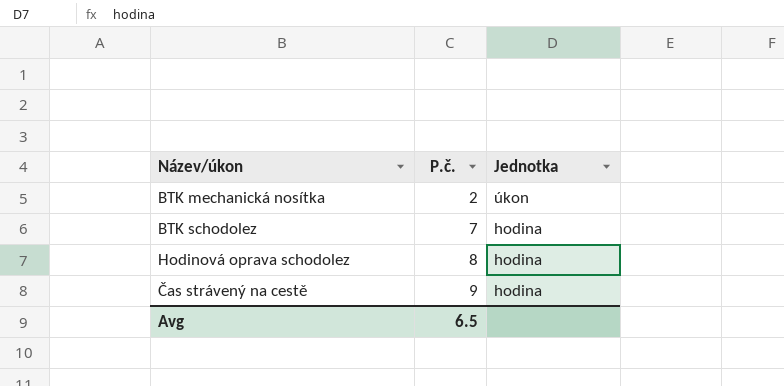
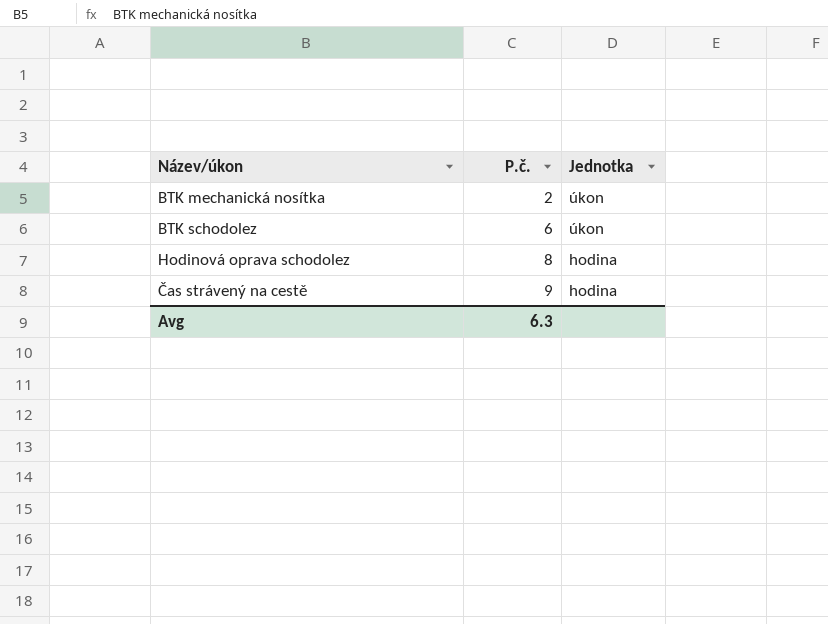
BTK schodolez | P.č.: 7 -> 6
BTK schodolez | Jednotka: hodina -> úkon
Avg | P.č.: 6.5 -> 6.3

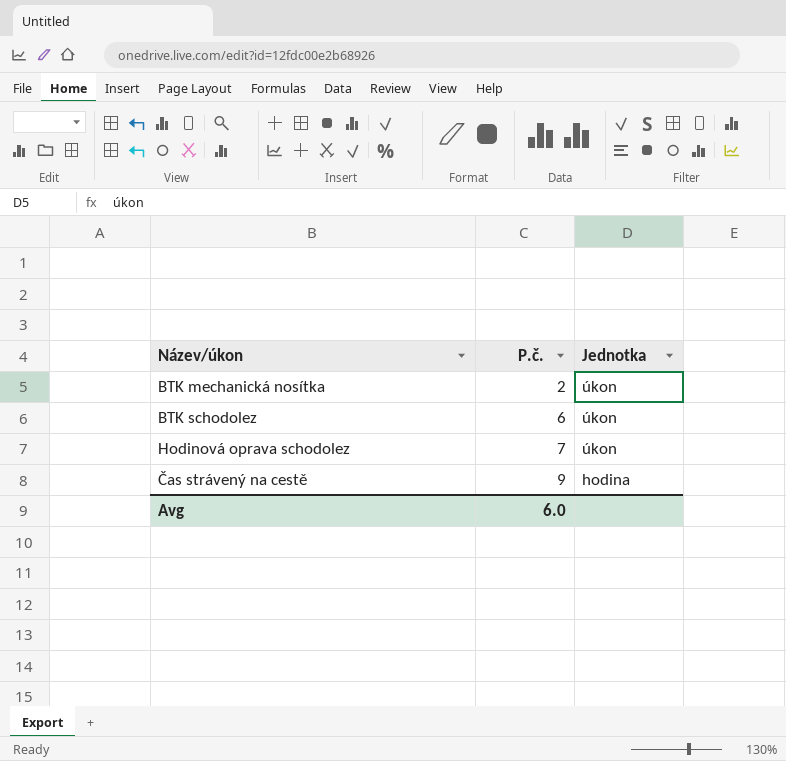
Hodinová oprava schodolez | P.č.: 8 -> 7
Hodinová oprava schodolez | Jednotka: hodina -> úkon
Avg | P.č.: 6.3 -> 6.0

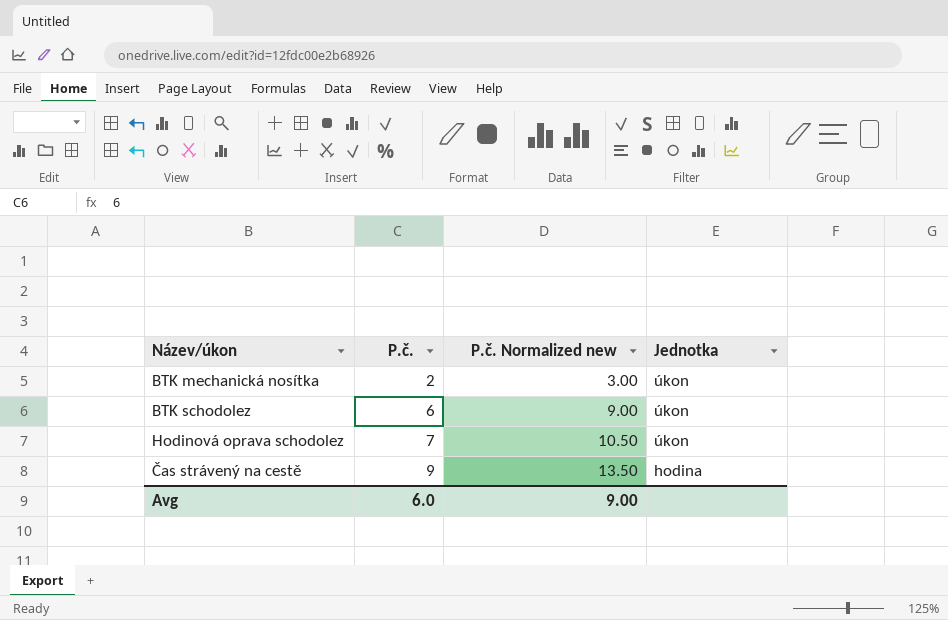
column P.č. Normalized new | formula: none -> [P.č.] * 1.5

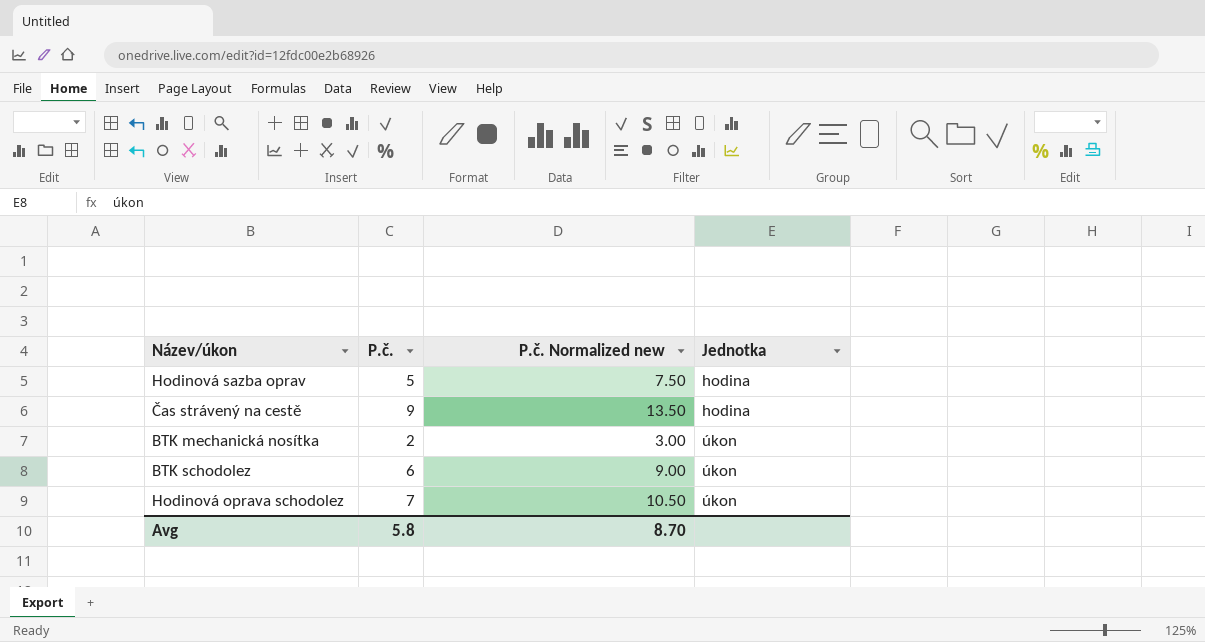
row order: P.č. ascending -> Jednotka ascending
row Hodinová sazba oprav: none -> 5 | 7.50 | hodina
Avg | P.č.: 6.0 -> 5.8
Avg | P.č. Normalized new: 9.00 -> 8.70

